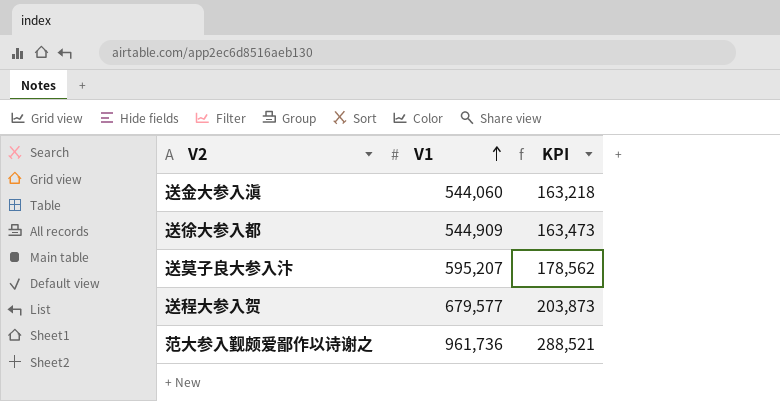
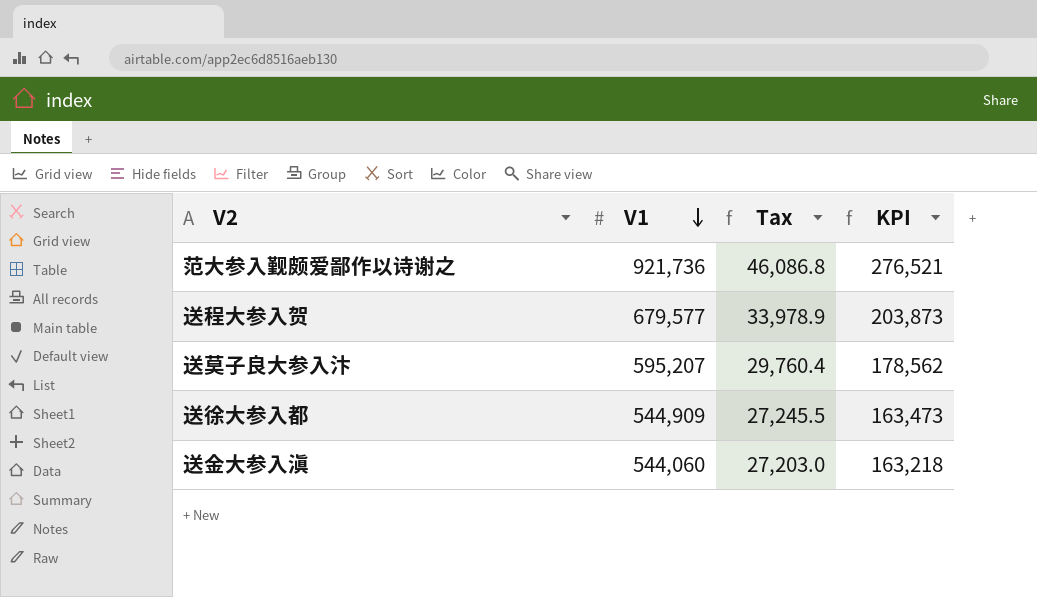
row order: V1 ascending -> V1 descending
column Tax | formula: none -> [V1] * 0.05
范大参入觐颇爱鄙作以诗谢之 | V1: 961,736 -> 921,736
范大参入觐颇爱鄙作以诗谢之 | KPI: 288,521 -> 276,521

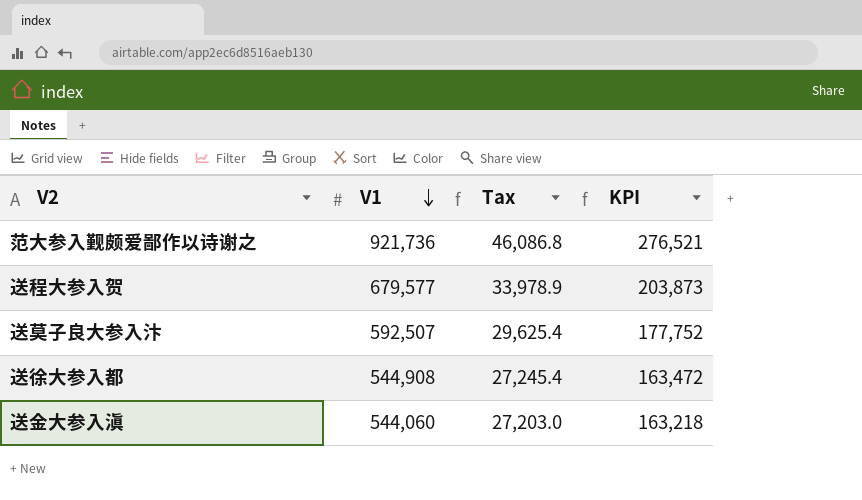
送莫子良大参入汴 | V1: 595,207 -> 592,507
送莫子良大参入汴 | Tax: 29,760.4 -> 29,625.4
送莫子良大参入汴 | KPI: 178,562 -> 177,752
送徐大参入都 | V1: 544,909 -> 544,908
送徐大参入都 | Tax: 27,245.5 -> 27,245.4
送徐大参入都 | KPI: 163,473 -> 163,472

